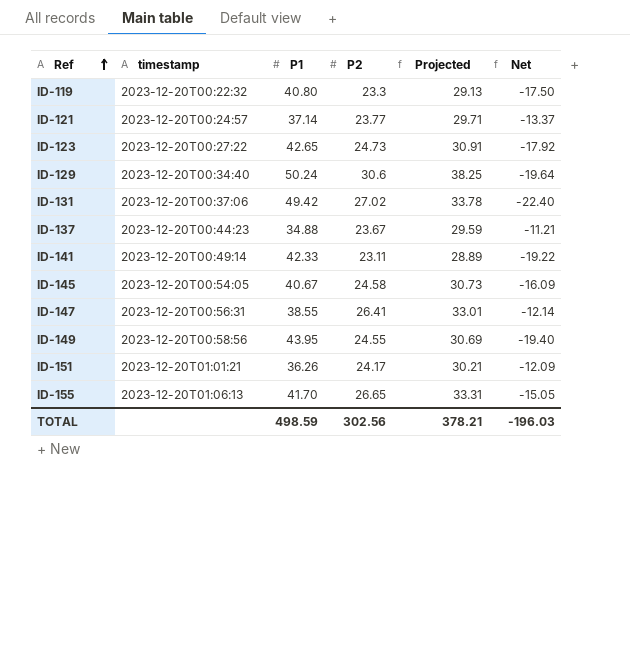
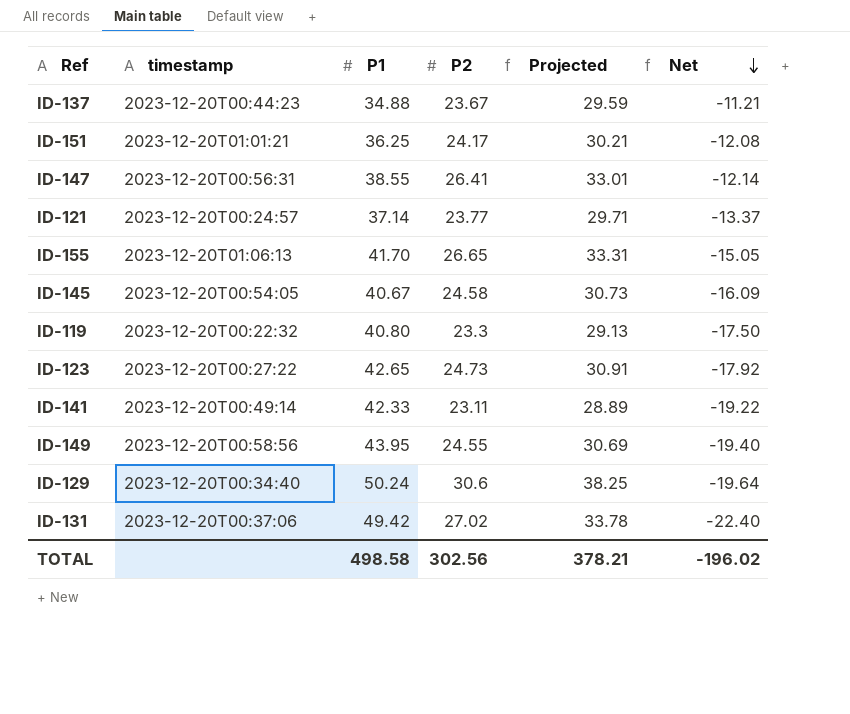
row order: Ref ascending -> Net descending
ID-151 | P1: 36.26 -> 36.25
ID-151 | Net: -12.09 -> -12.08
TOTAL | P1: 498.59 -> 498.58
TOTAL | Net: -196.03 -> -196.02

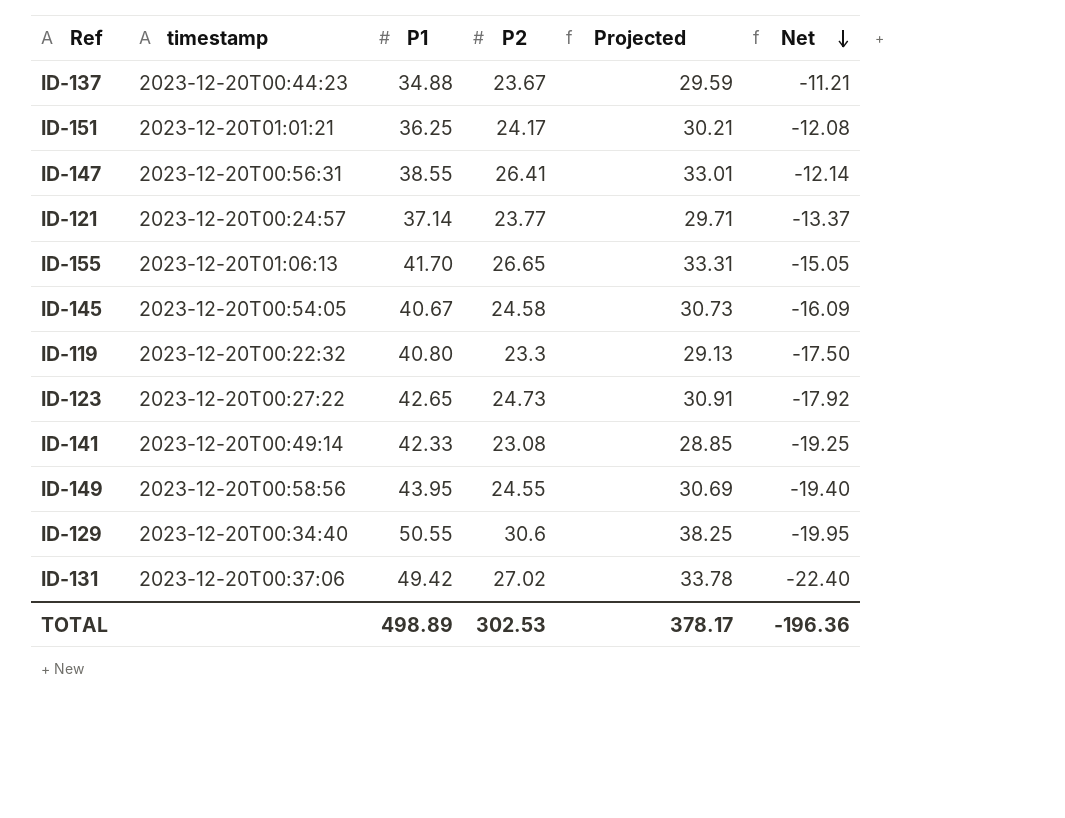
ID-141 | P2: 23.11 -> 23.08
ID-141 | Projected: 28.89 -> 28.85
ID-141 | Net: -19.22 -> -19.25
ID-129 | P1: 50.24 -> 50.55
ID-129 | Net: -19.64 -> -19.95
TOTAL | P1: 498.58 -> 498.89
TOTAL | P2: 302.56 -> 302.53
TOTAL | Projected: 378.21 -> 378.17
TOTAL | Net: -196.02 -> -196.36

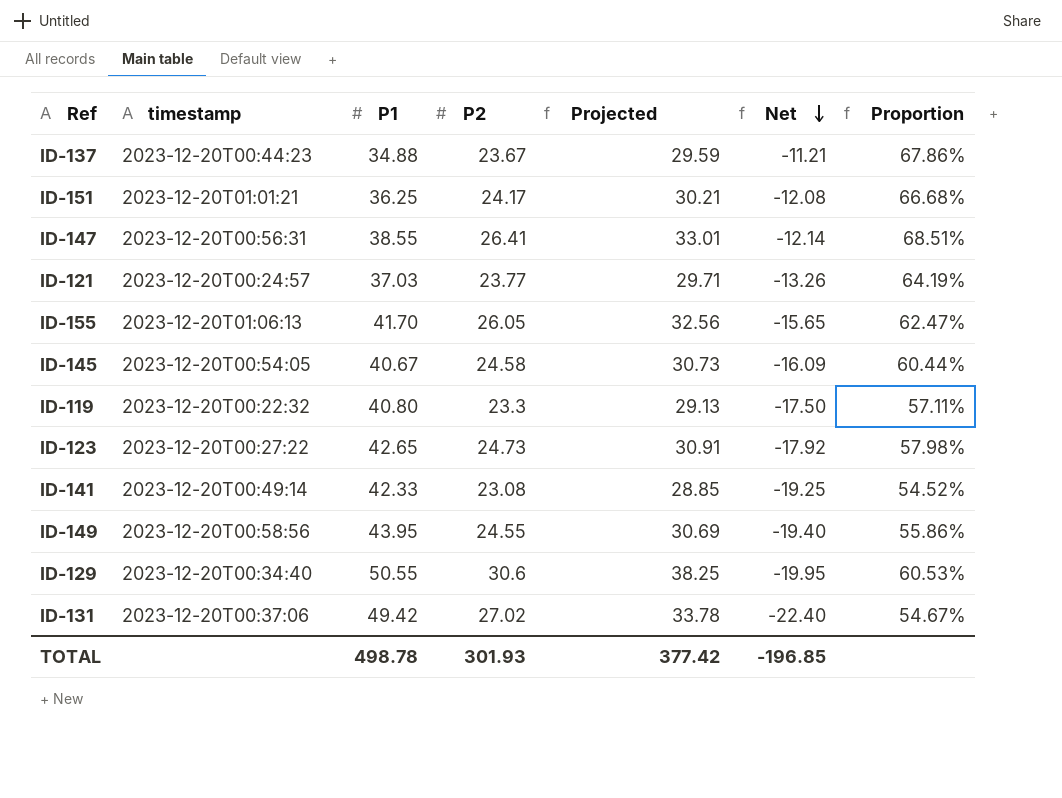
column Proportion | formula: none -> [P2] / [P1]
ID-121 | P1: 37.14 -> 37.03
ID-121 | Net: -13.37 -> -13.26
ID-155 | P2: 26.65 -> 26.05
ID-155 | Projected: 33.31 -> 32.56
ID-155 | Net: -15.05 -> -15.65
TOTAL | P1: 498.89 -> 498.78
TOTAL | P2: 302.53 -> 301.93
TOTAL | Projected: 378.17 -> 377.42
TOTAL | Net: -196.36 -> -196.85

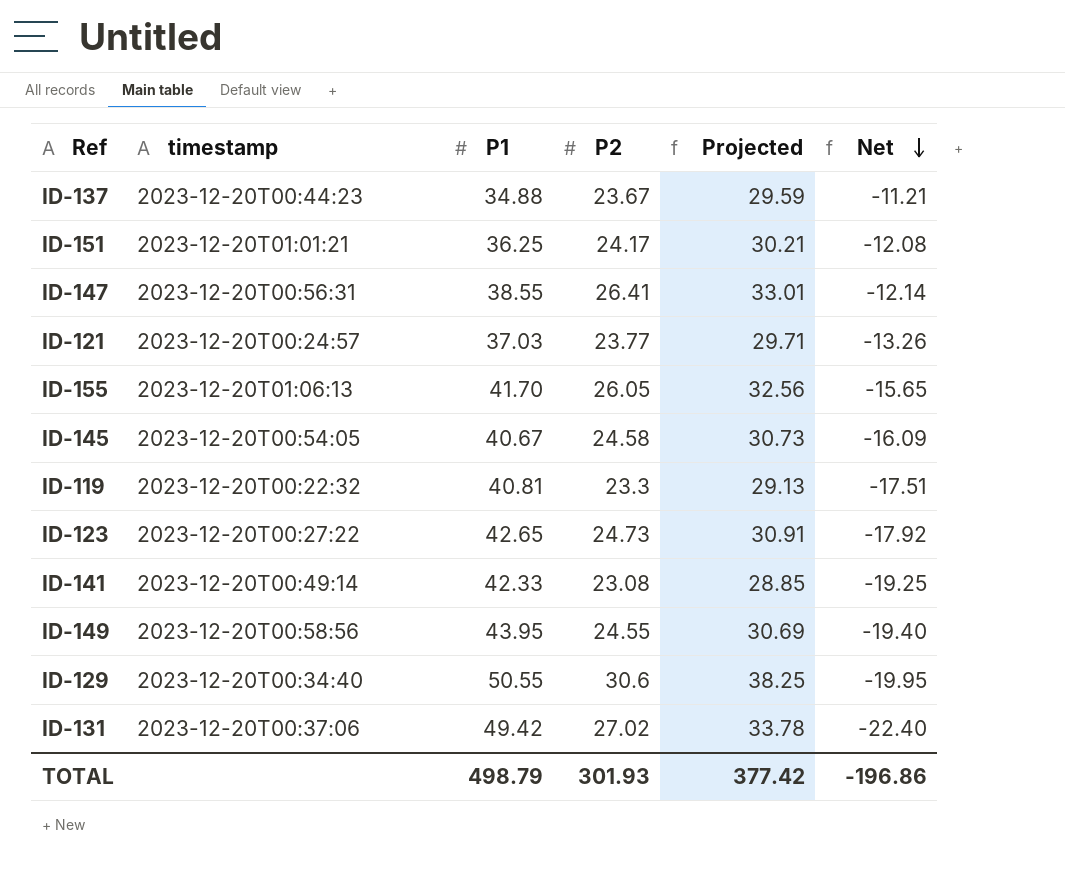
column Proportion | formula: [P2] / [P1] -> none
ID-119 | P1: 40.80 -> 40.81
ID-119 | Net: -17.50 -> -17.51
TOTAL | P1: 498.78 -> 498.79
TOTAL | Net: -196.85 -> -196.86

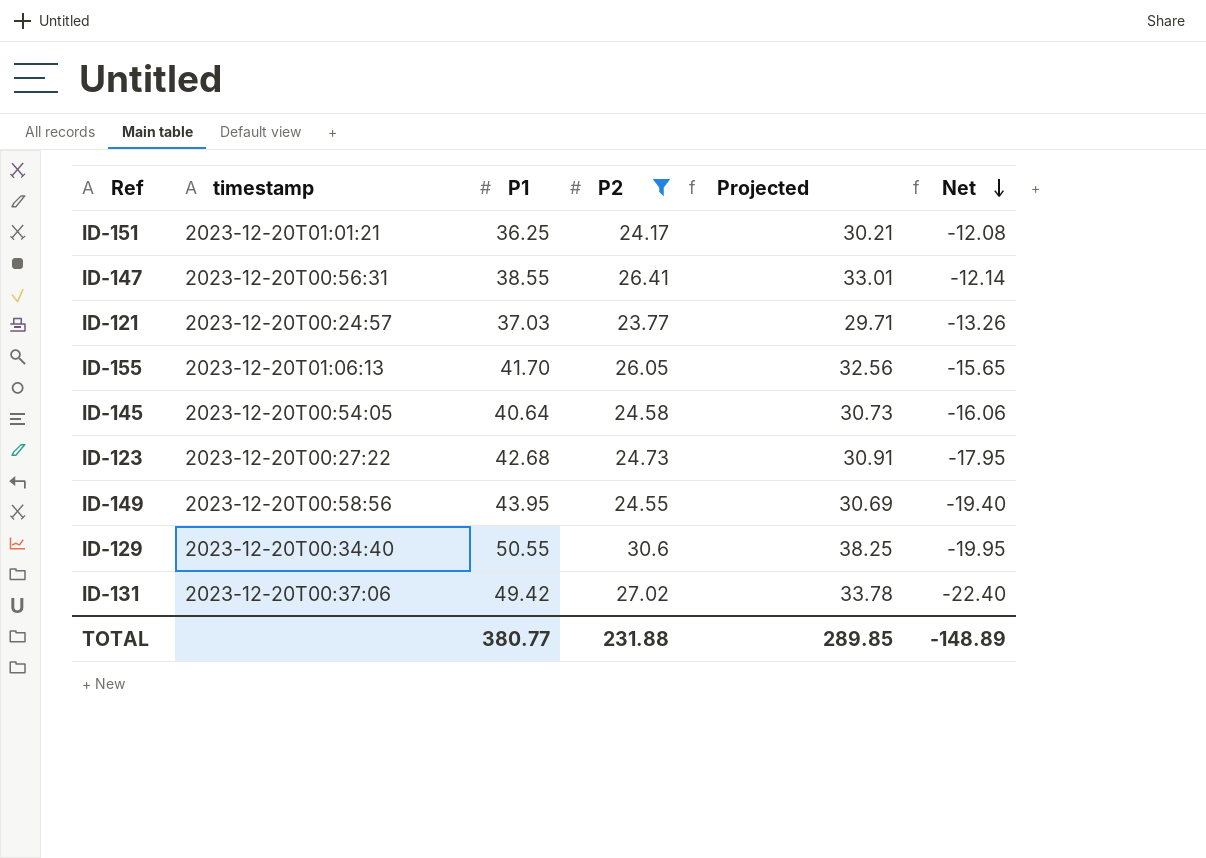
filter: none -> P2 >= 23.77
ID-145 | P1: 40.67 -> 40.64
ID-145 | Net: -16.09 -> -16.06
ID-123 | P1: 42.65 -> 42.68
ID-123 | Net: -17.92 -> -17.95
TOTAL | P1: 498.79 -> 380.77
TOTAL | P2: 301.93 -> 231.88
TOTAL | Projected: 377.42 -> 289.85
TOTAL | Net: -196.86 -> -148.89

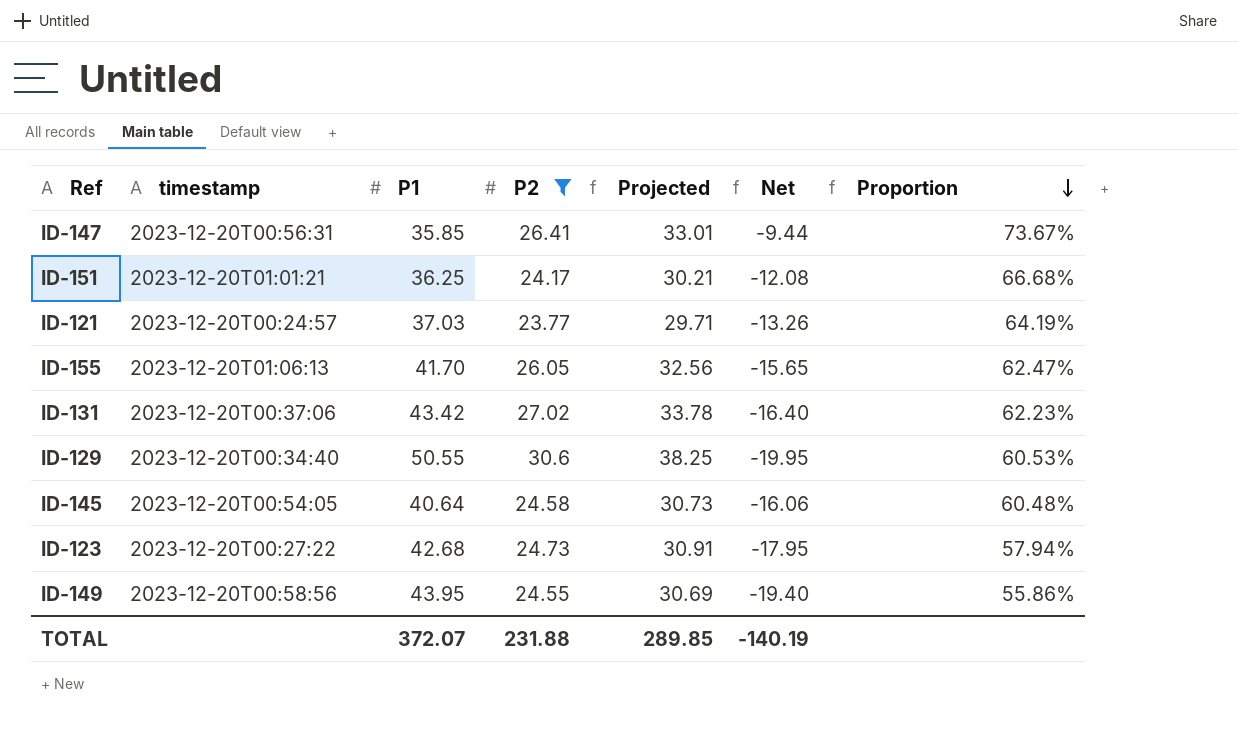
row order: Net descending -> Proportion descending
column Proportion | formula: none -> [P2] / [P1]
ID-147 | P1: 38.55 -> 35.85
ID-147 | Net: -12.14 -> -9.44
ID-131 | P1: 49.42 -> 43.42
ID-131 | Net: -22.40 -> -16.40
TOTAL | P1: 380.77 -> 372.07
TOTAL | Net: -148.89 -> -140.19

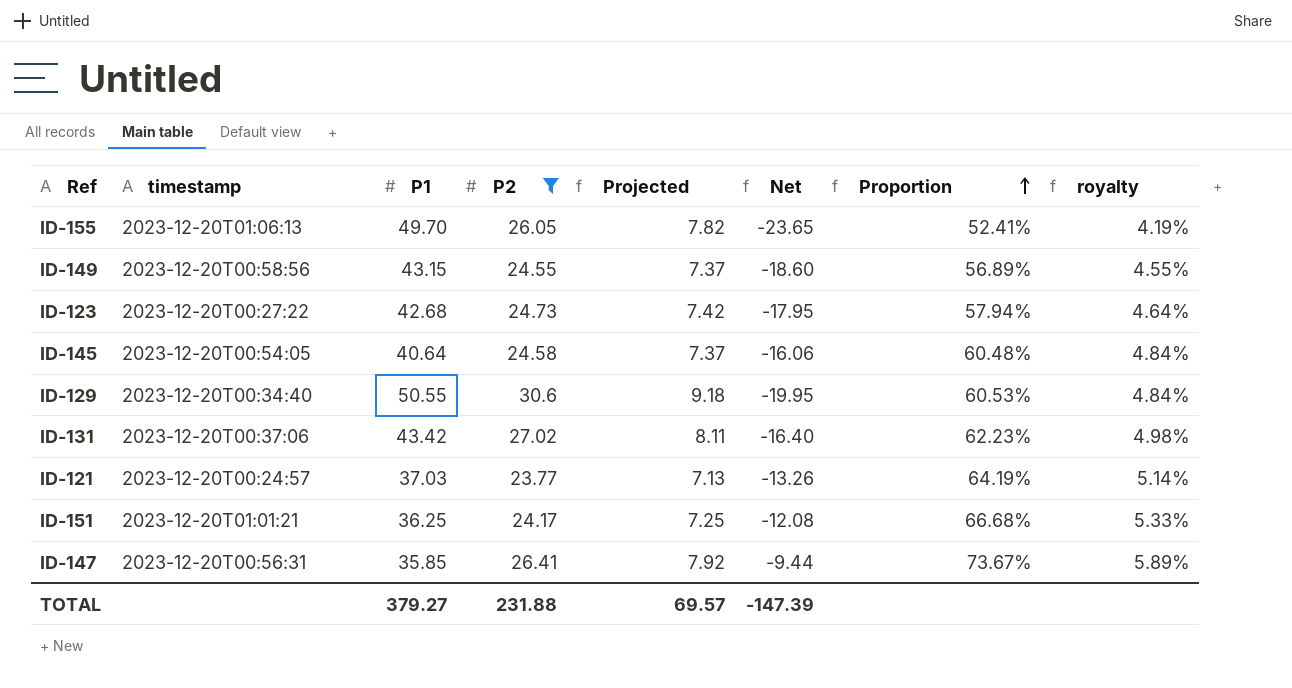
row order: Proportion descending -> Proportion ascending
column Projected | formula: [P2] * 1.25 -> [P2] * 0.3
column royalty | formula: none -> [Proportion] * 0.08
ID-155 | P1: 41.70 -> 49.70
ID-155 | Net: -15.65 -> -23.65
ID-155 | Proportion: 62.47% -> 52.41%
ID-149 | P1: 43.95 -> 43.15
ID-149 | Net: -19.40 -> -18.60
ID-149 | Proportion: 55.86% -> 56.89%
TOTAL | P1: 372.07 -> 379.27
TOTAL | Projected: 289.85 -> 69.57
TOTAL | Net: -140.19 -> -147.39

